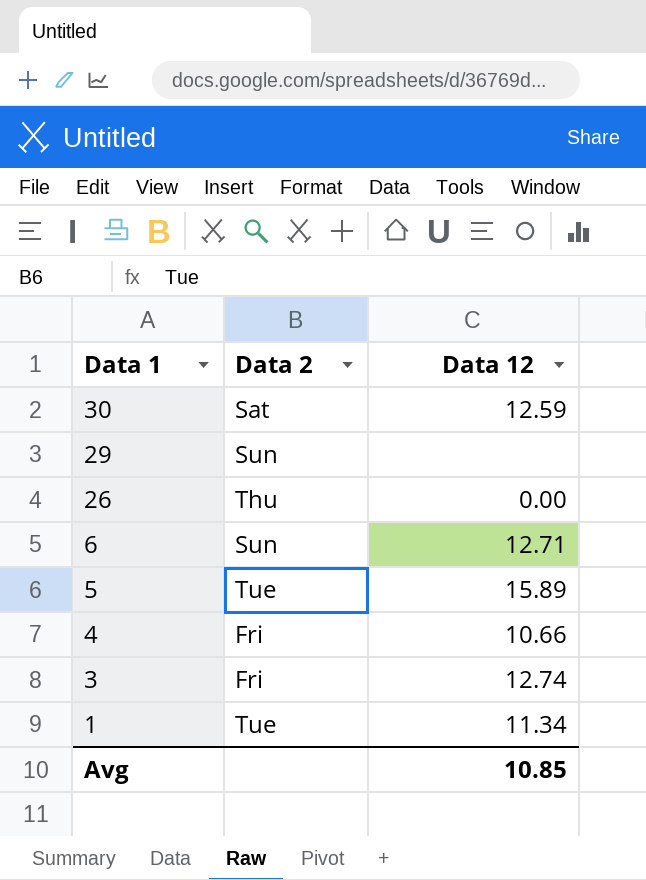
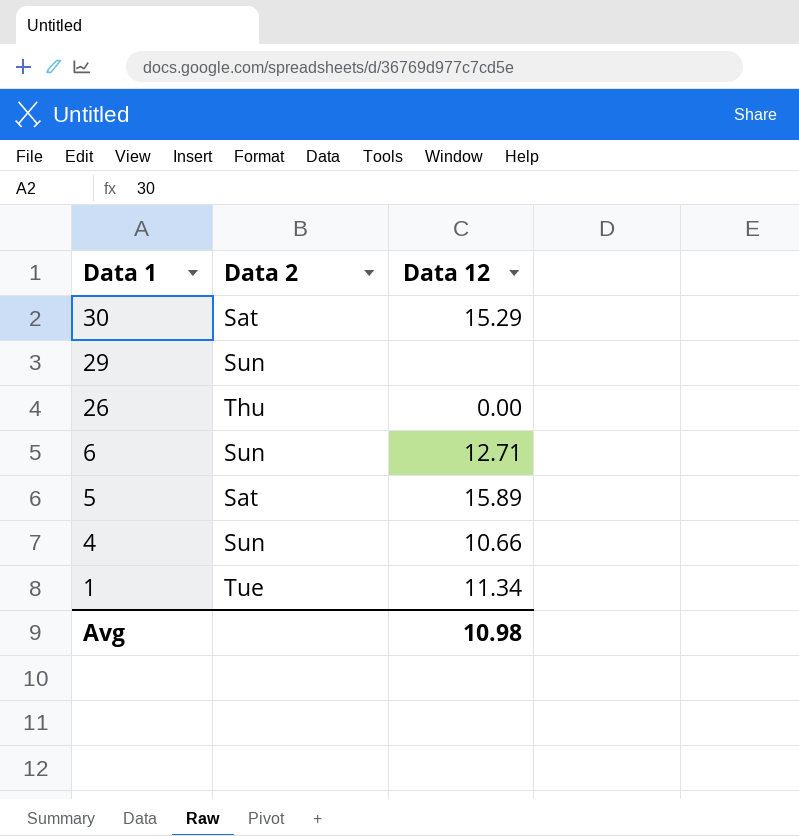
row 3: Fri | 12.74 -> none
30 | Data 12: 12.59 -> 15.29
5 | Data 2: Tue -> Sat
4 | Data 2: Fri -> Sun
Avg | Data 12: 10.85 -> 10.98

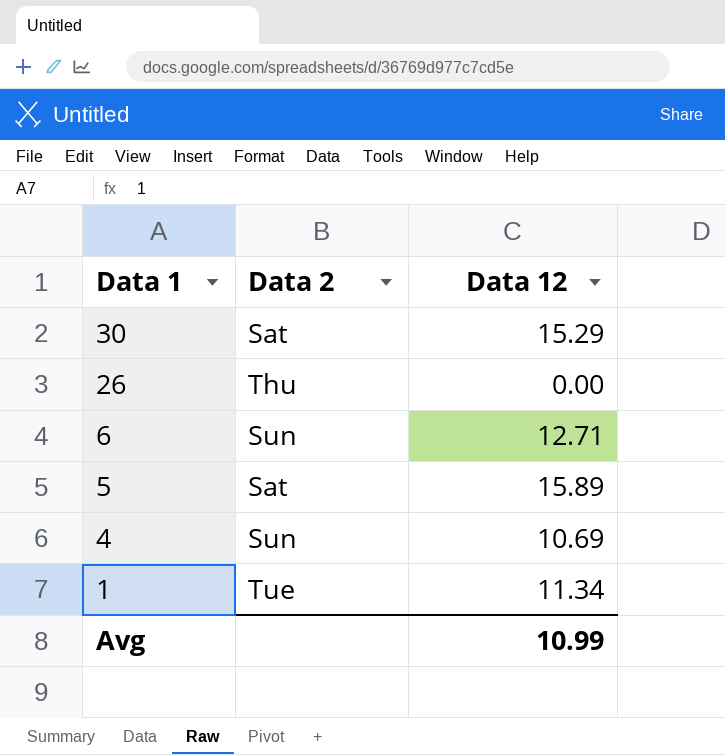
row 29: Sun | none -> none
4 | Data 12: 10.66 -> 10.69
Avg | Data 12: 10.98 -> 10.99

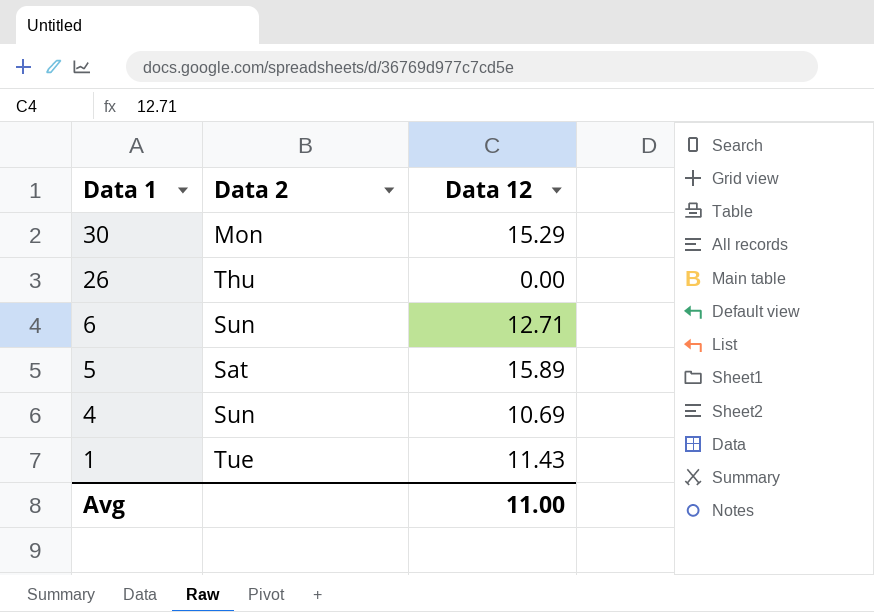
30 | Data 2: Sat -> Mon
1 | Data 12: 11.34 -> 11.43
Avg | Data 12: 10.99 -> 11.00

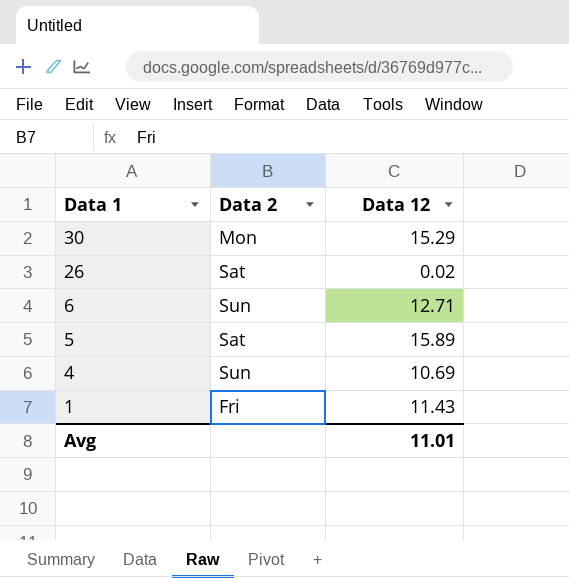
26 | Data 2: Thu -> Sat
26 | Data 12: 0.00 -> 0.02
1 | Data 2: Tue -> Fri
Avg | Data 12: 11.00 -> 11.01

